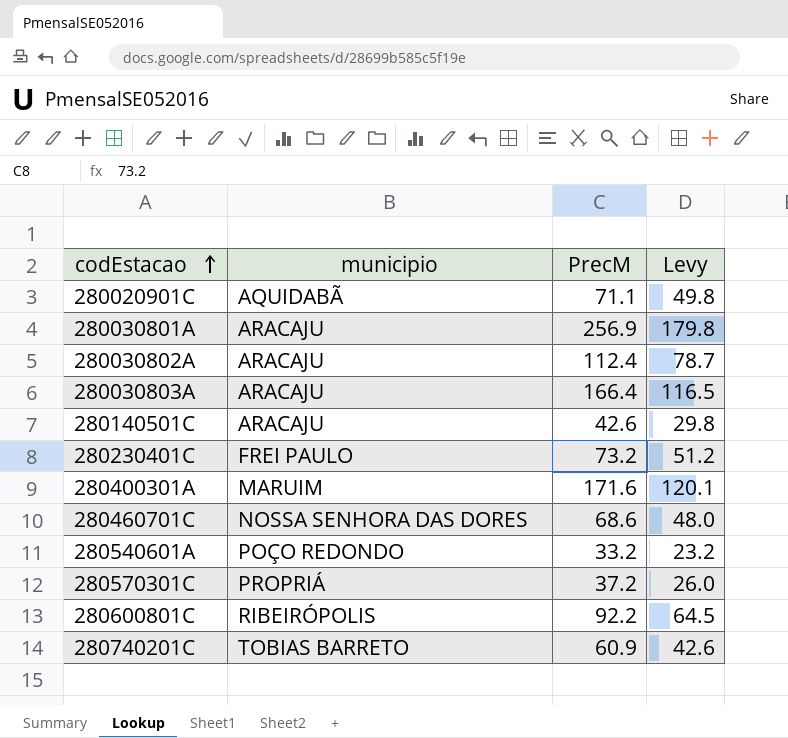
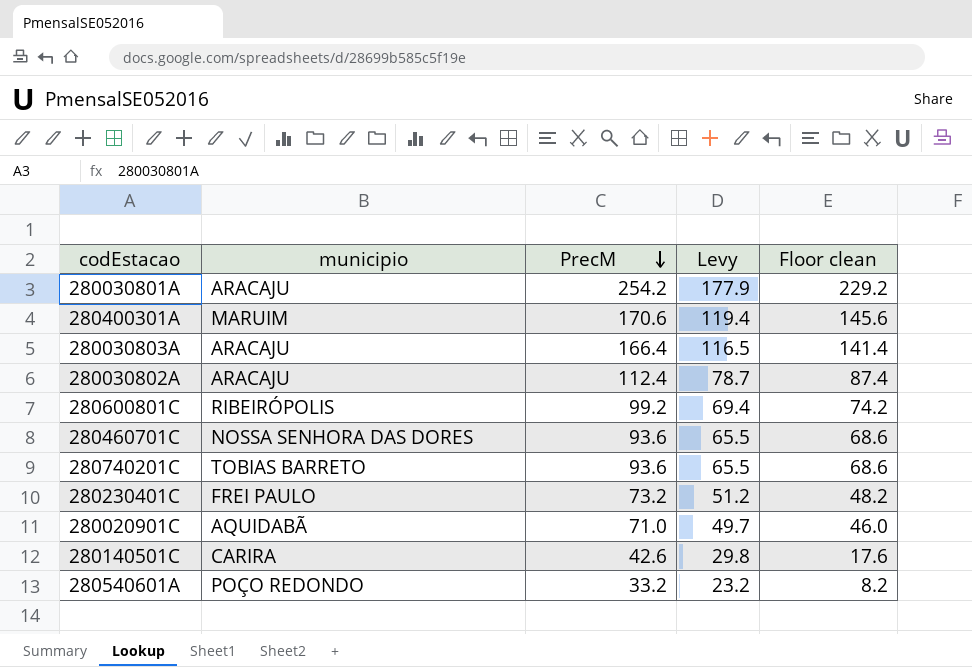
row order: codEstacao ascending -> PrecM descending
column Floor clean | formula: none -> [PrecM] - 25
row 280570301C: PROPRIÁ | 37.2 | 26.0 -> none
280030801A | PrecM: 256.9 -> 254.2
280030801A | Levy: 179.8 -> 177.9
280400301A | PrecM: 171.6 -> 170.6
280400301A | Levy: 120.1 -> 119.4
280600801C | PrecM: 92.2 -> 99.2
280600801C | Levy: 64.5 -> 69.4
280460701C | PrecM: 68.6 -> 93.6
280460701C | Levy: 48.0 -> 65.5
280740201C | PrecM: 60.9 -> 93.6
280740201C | Levy: 42.6 -> 65.5
280020901C | PrecM: 71.1 -> 71.0
280020901C | Levy: 49.8 -> 49.7
280140501C | municipio: ARACAJU -> CARIRA

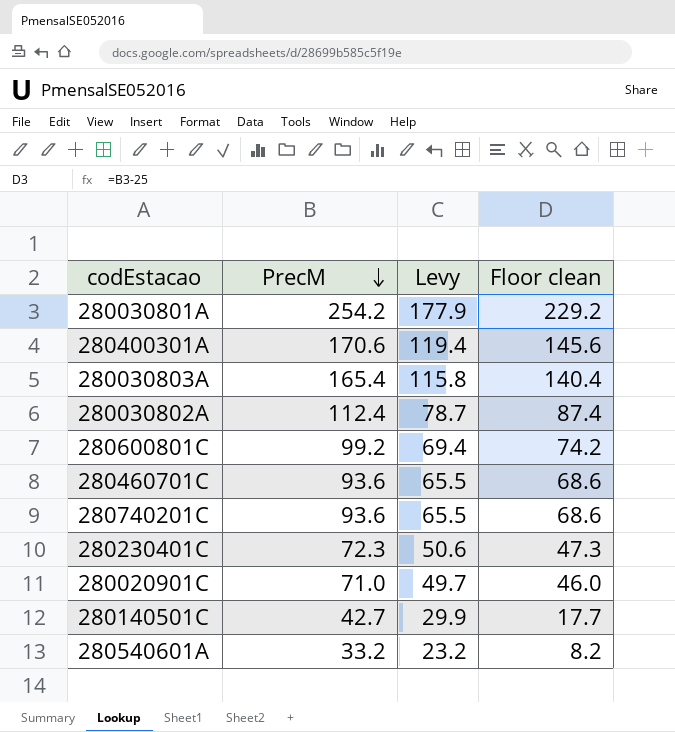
column municipio | position: 2 -> none
280030803A | PrecM: 166.4 -> 165.4
280030803A | Levy: 116.5 -> 115.8
280030803A | Floor clean: 141.4 -> 140.4
280230401C | PrecM: 73.2 -> 72.3
280230401C | Levy: 51.2 -> 50.6
280230401C | Floor clean: 48.2 -> 47.3
280140501C | PrecM: 42.6 -> 42.7
280140501C | Levy: 29.8 -> 29.9
280140501C | Floor clean: 17.6 -> 17.7

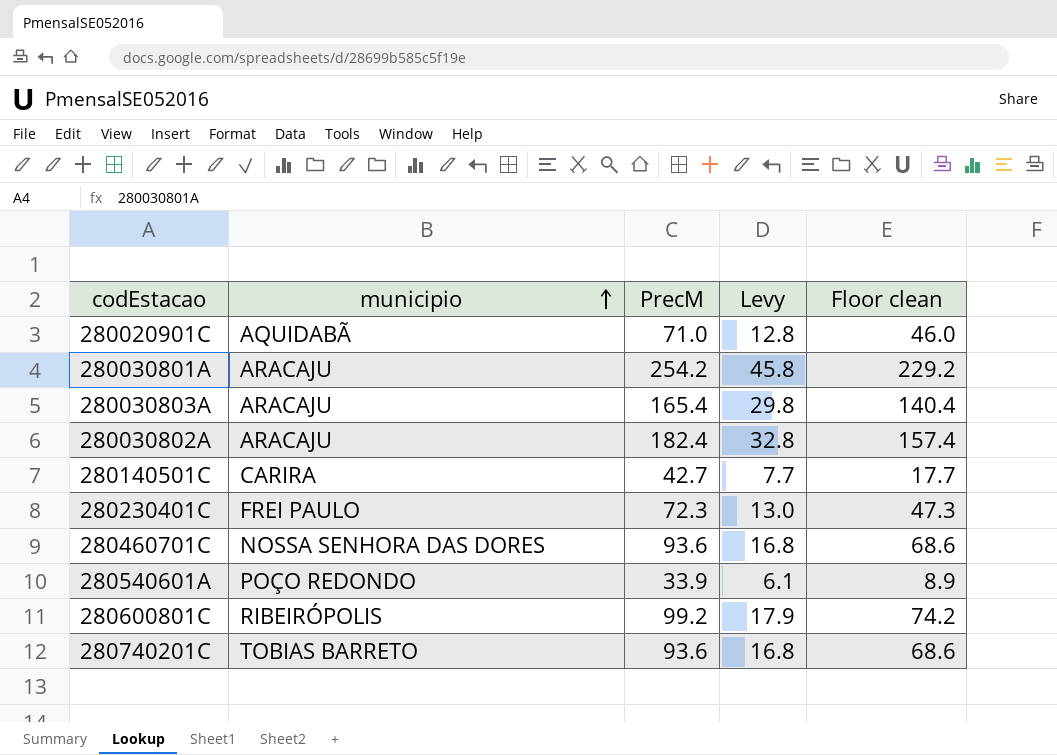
row order: PrecM descending -> municipio ascending
column municipio | position: none -> 2
column Levy | formula: [PrecM] * 0.7 -> [PrecM] * 0.18
row 280400301A: 170.6 | 119.4 | 145.6 -> none
280030802A | PrecM: 112.4 -> 182.4
280030802A | Floor clean: 87.4 -> 157.4
280540601A | PrecM: 33.2 -> 33.9
280540601A | Floor clean: 8.2 -> 8.9

